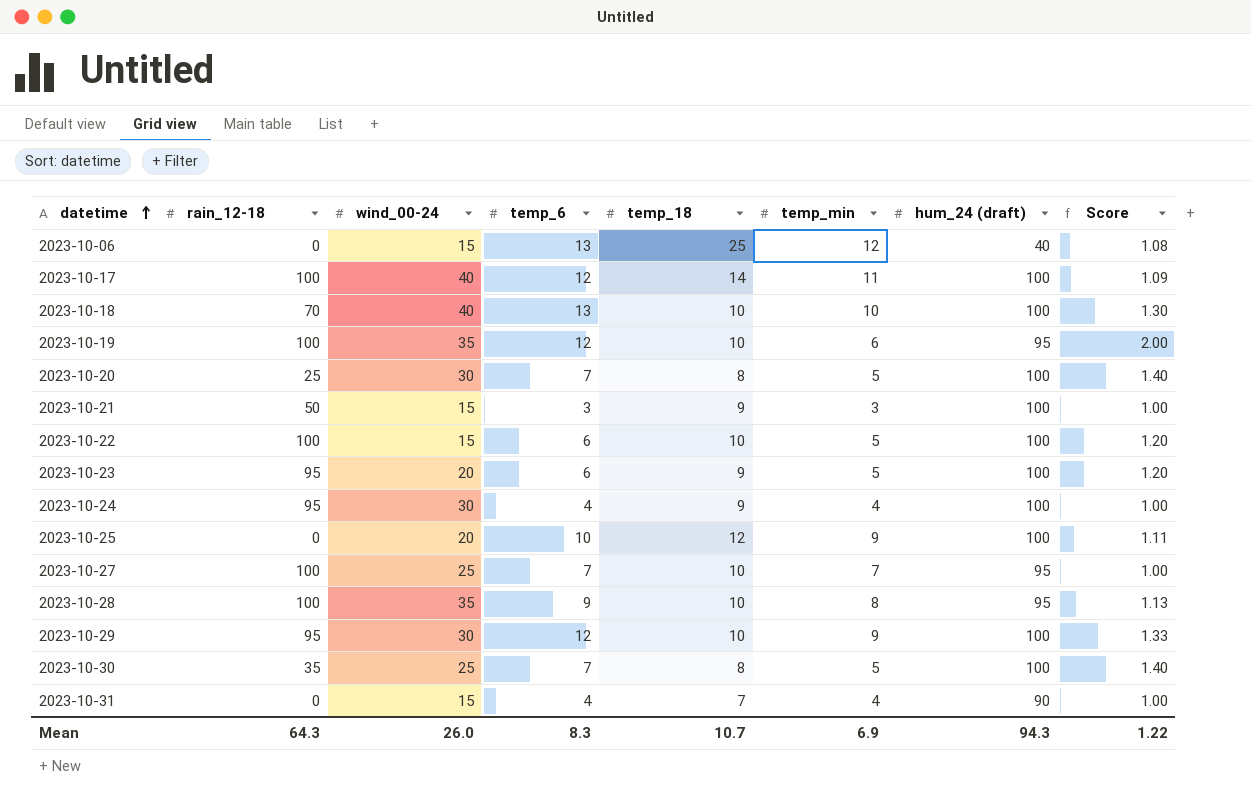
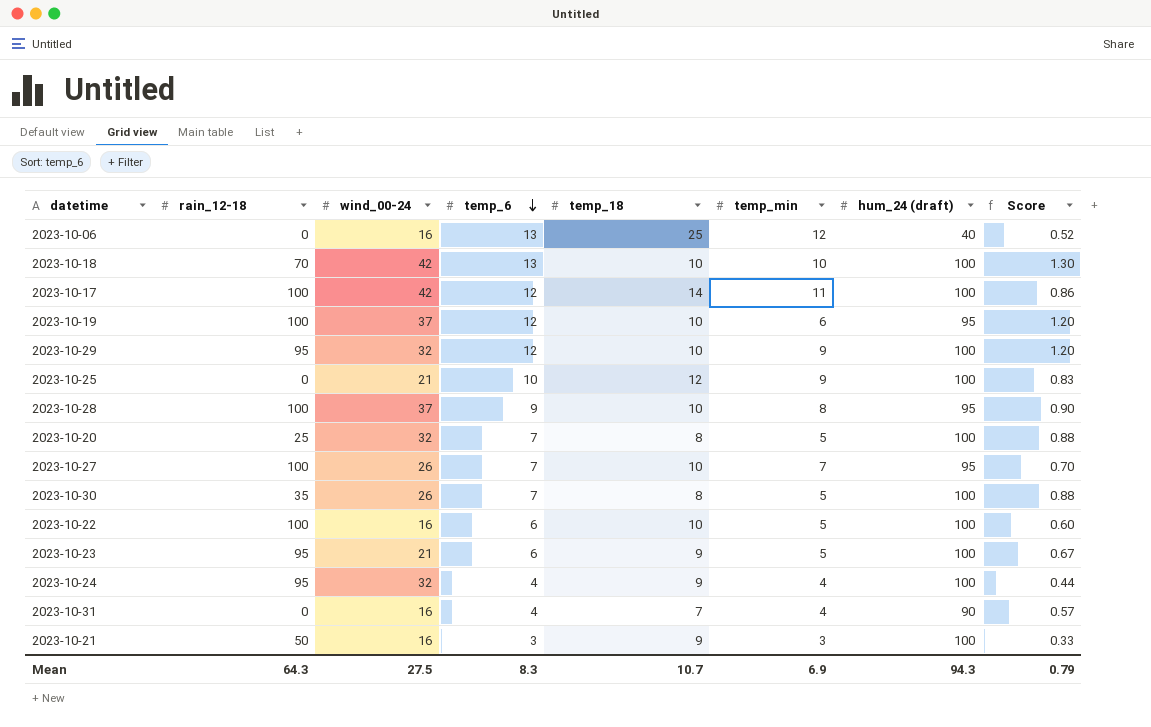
row order: datetime ascending -> temp_6 descending
column Score | formula: [temp_6] / [temp_min] -> [temp_6] / [temp_18]
2023-10-06 | wind_00-24: 15 -> 16
2023-10-18 | wind_00-24: 40 -> 42
2023-10-17 | wind_00-24: 40 -> 42
2023-10-19 | wind_00-24: 35 -> 37
2023-10-29 | wind_00-24: 30 -> 32
2023-10-25 | wind_00-24: 20 -> 21
2023-10-28 | wind_00-24: 35 -> 37
2023-10-20 | wind_00-24: 30 -> 32
2023-10-27 | wind_00-24: 25 -> 26
2023-10-30 | wind_00-24: 25 -> 26
2023-10-22 | wind_00-24: 15 -> 16
2023-10-23 | wind_00-24: 20 -> 21
2023-10-24 | wind_00-24: 30 -> 32
2023-10-31 | wind_00-24: 15 -> 16
2023-10-21 | wind_00-24: 15 -> 16
Mean | wind_00-24: 26.0 -> 27.5
Mean | Score: 1.22 -> 0.79

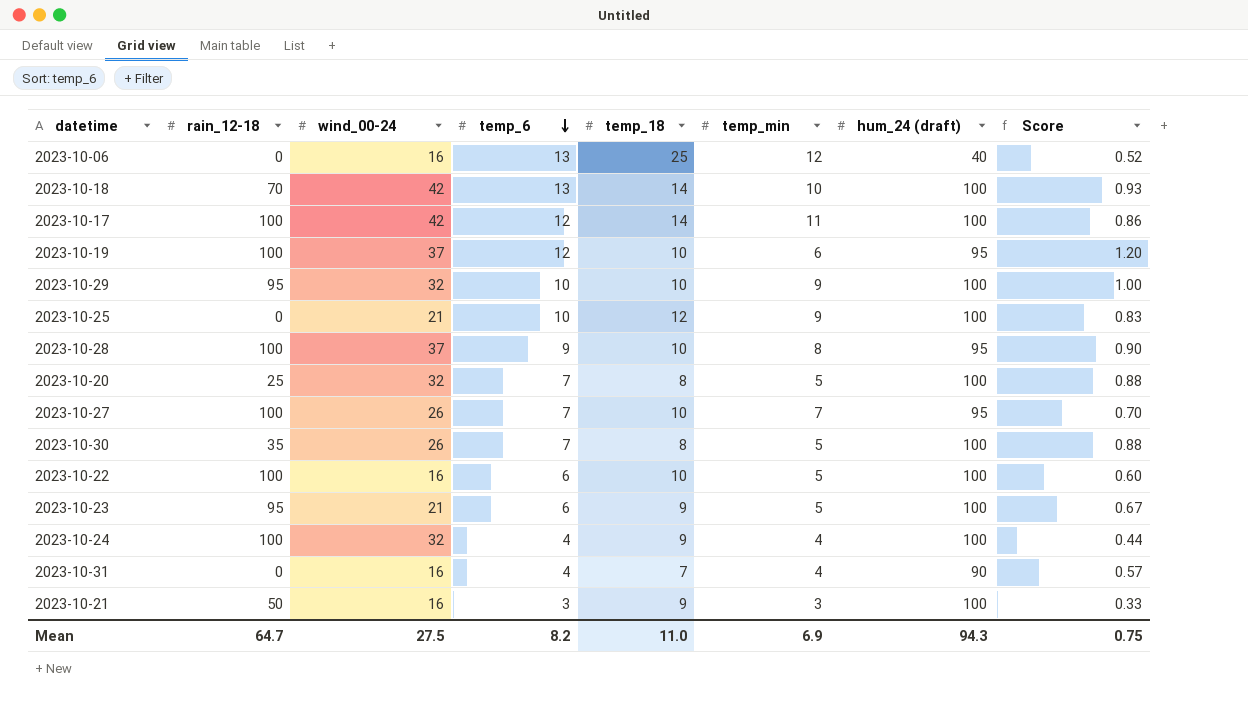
2023-10-18 | temp_18: 10 -> 14
2023-10-18 | Score: 1.30 -> 0.93
2023-10-29 | temp_6: 12 -> 10
2023-10-29 | Score: 1.20 -> 1.00
2023-10-24 | rain_12-18: 95 -> 100
Mean | rain_12-18: 64.3 -> 64.7
Mean | temp_6: 8.3 -> 8.2
Mean | temp_18: 10.7 -> 11.0
Mean | Score: 0.79 -> 0.75

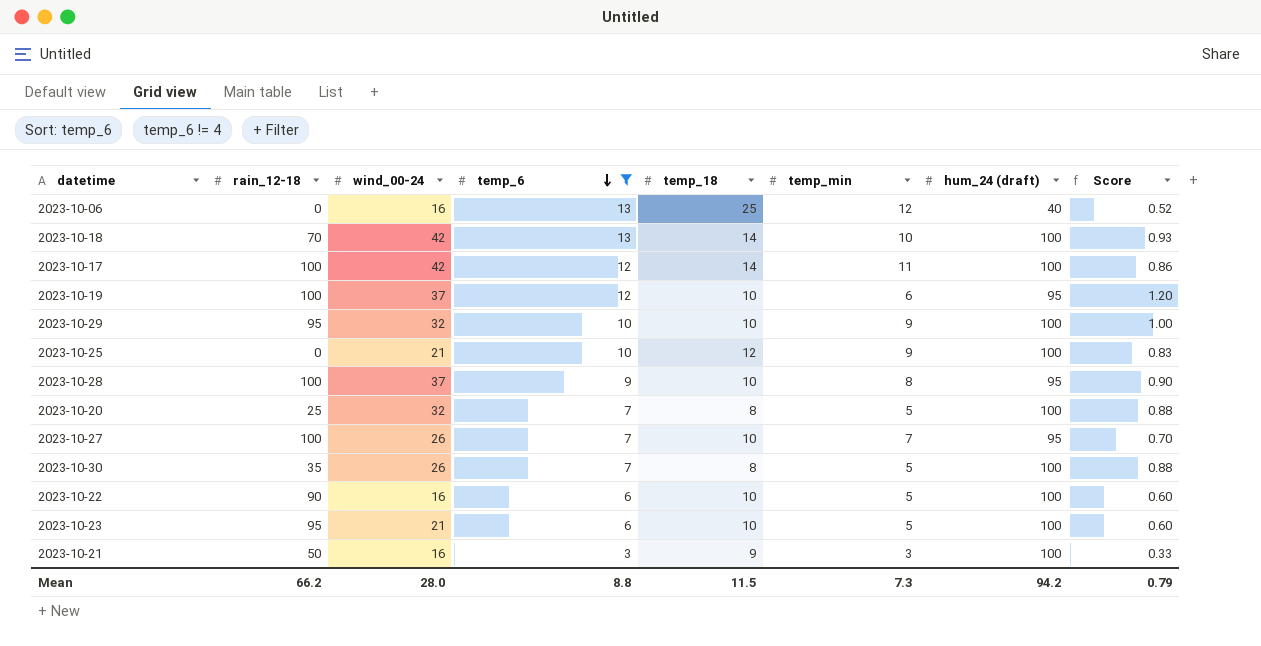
filter: none -> temp_6 != 4
2023-10-22 | rain_12-18: 100 -> 90
2023-10-23 | temp_18: 9 -> 10
2023-10-23 | Score: 0.67 -> 0.60
Mean | rain_12-18: 64.7 -> 66.2
Mean | wind_00-24: 27.5 -> 28.0
Mean | temp_6: 8.2 -> 8.8
Mean | temp_18: 11.0 -> 11.5
Mean | temp_min: 6.9 -> 7.3
Mean | hum_24 (draft): 94.3 -> 94.2
Mean | Score: 0.75 -> 0.79

